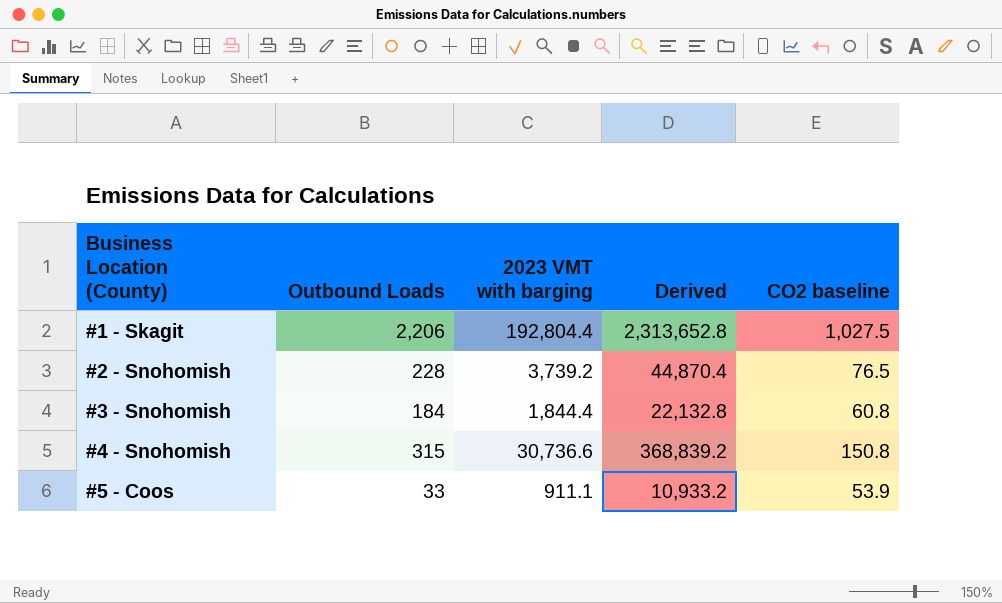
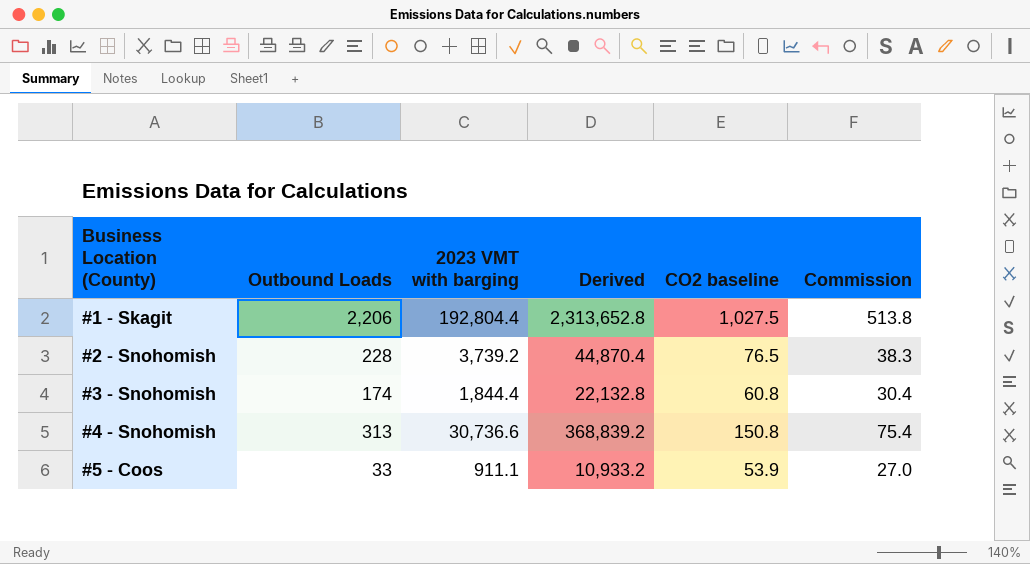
column Commission | formula: none -> [CO2 baseline] * 0.5
#3 - Snohomish | Outbound Loads: 184 -> 174
#4 - Snohomish | Outbound Loads: 315 -> 313

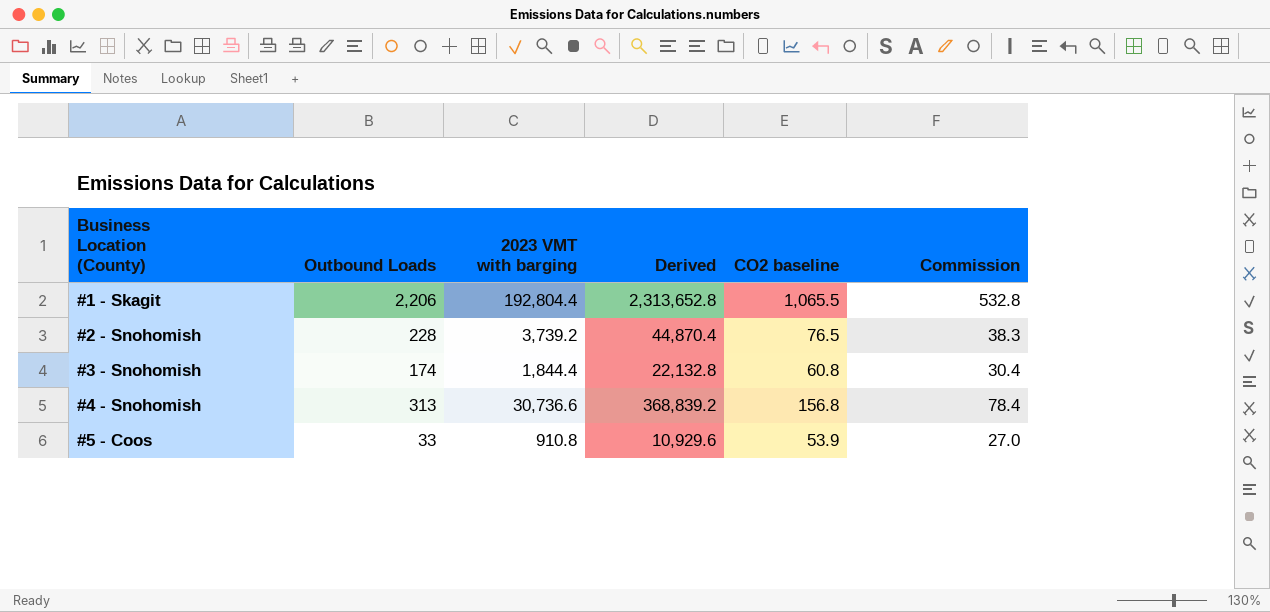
#1 - Skagit | CO2 baseline: 1,027.5 -> 1,065.5
#1 - Skagit | Commission: 513.8 -> 532.8
#4 - Snohomish | CO2 baseline: 150.8 -> 156.8
#4 - Snohomish | Commission: 75.4 -> 78.4
#5 - Coos | 2023 VMT with barging: 911.1 -> 910.8
#5 - Coos | Derived: 10,933.2 -> 10,929.6

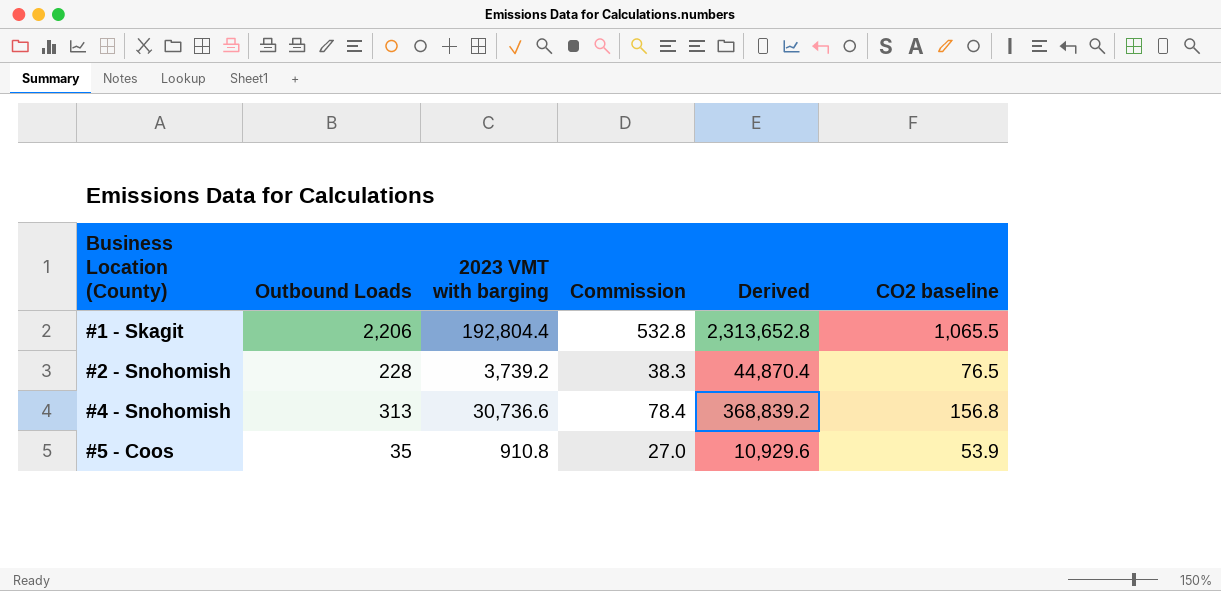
column Commission | position: 6 -> 4
row #3 - Snohomish: 174 | 1,844.4 | 22,132.8 | 60.8 | 30.4 -> none
#5 - Coos | Outbound Loads: 33 -> 35

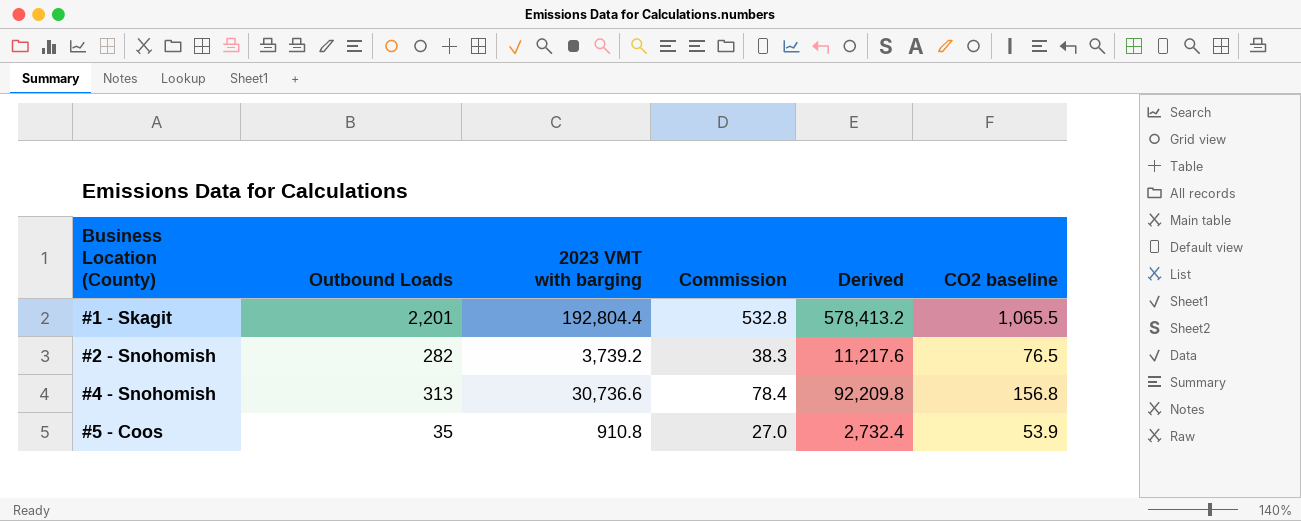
column Derived | formula: [2023 VMT with barging] * 12 -> [2023 VMT with barging] * 3
#1 - Skagit | Outbound Loads: 2,206 -> 2,201
#2 - Snohomish | Outbound Loads: 228 -> 282

